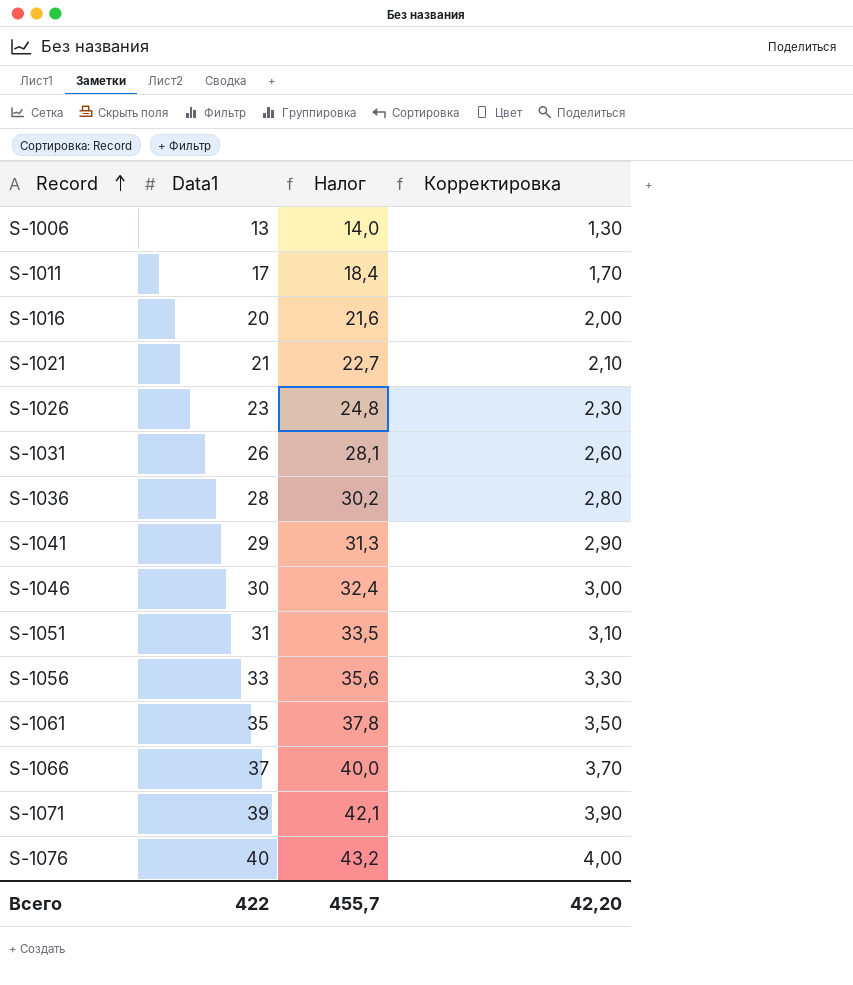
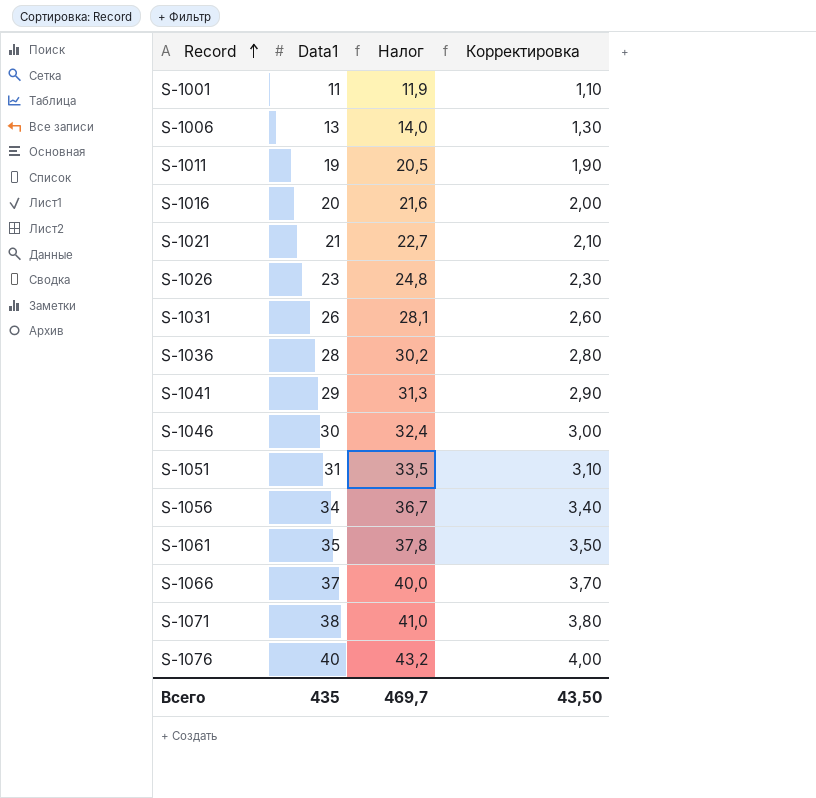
row S-1001: none -> 11 | 11,9 | 1,10
S-1011 | Data1: 17 -> 19
S-1011 | Налог: 18,4 -> 20,5
S-1011 | Корректировка: 1,70 -> 1,90
S-1056 | Data1: 33 -> 34
S-1056 | Налог: 35,6 -> 36,7
S-1056 | Корректировка: 3,30 -> 3,40
S-1071 | Data1: 39 -> 38
S-1071 | Налог: 42,1 -> 41,0
S-1071 | Корректировка: 3,90 -> 3,80
Всего | Data1: 422 -> 435
Всего | Налог: 455,7 -> 469,7
Всего | Корректировка: 42,20 -> 43,50

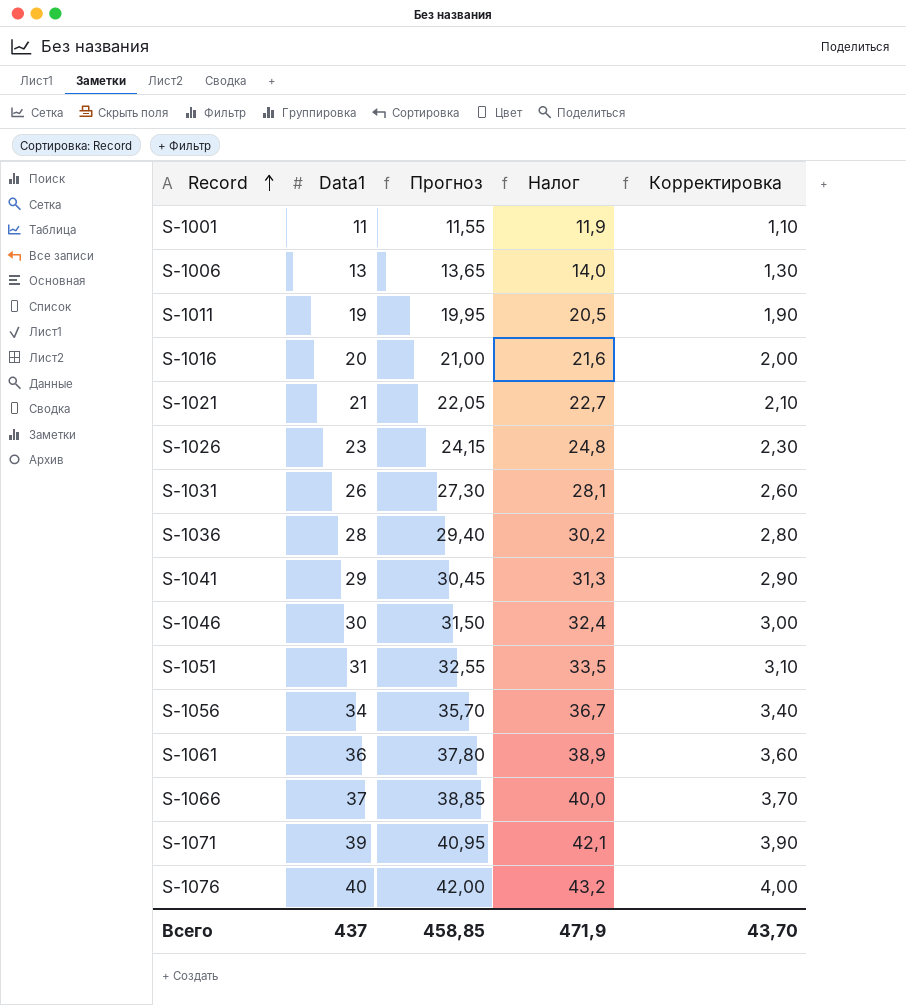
column Прогноз | formula: none -> [Data1] * 1,05
S-1061 | Data1: 35 -> 36
S-1061 | Налог: 37,8 -> 38,9
S-1061 | Корректировка: 3,50 -> 3,60
S-1071 | Data1: 38 -> 39
S-1071 | Налог: 41,0 -> 42,1
S-1071 | Корректировка: 3,80 -> 3,90
Всего | Data1: 435 -> 437
Всего | Налог: 469,7 -> 471,9
Всего | Корректировка: 43,50 -> 43,70

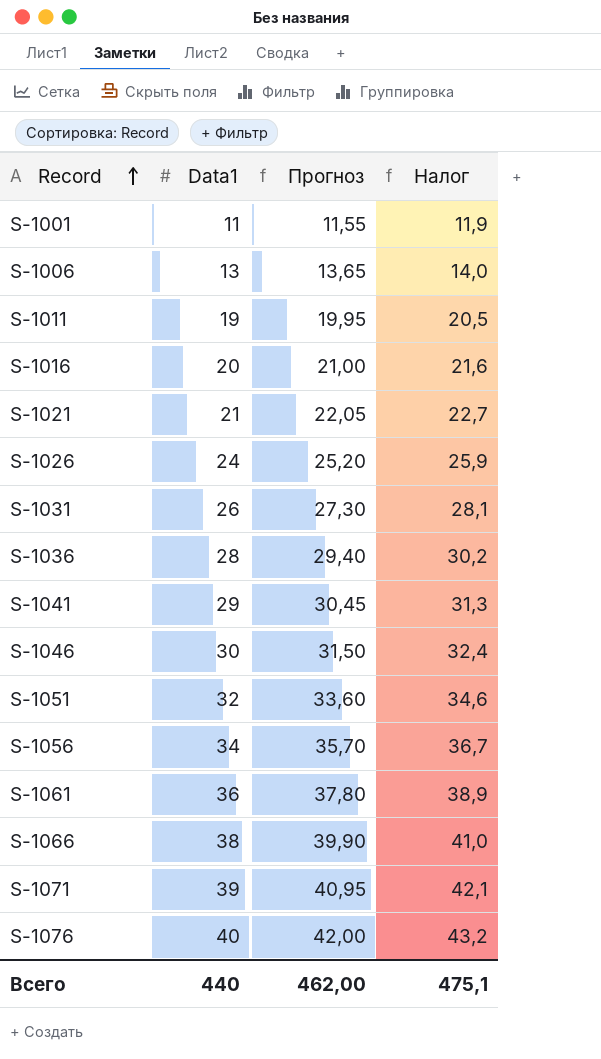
column Корректировка | formula: [Data1] * 0,1 -> none
S-1026 | Data1: 23 -> 24
S-1026 | Прогноз: 24,15 -> 25,20
S-1026 | Налог: 24,8 -> 25,9
S-1051 | Data1: 31 -> 32
S-1051 | Прогноз: 32,55 -> 33,60
S-1051 | Налог: 33,5 -> 34,6
S-1066 | Data1: 37 -> 38
S-1066 | Прогноз: 38,85 -> 39,90
S-1066 | Налог: 40,0 -> 41,0
Всего | Data1: 437 -> 440
Всего | Прогноз: 458,85 -> 462,00
Всего | Налог: 471,9 -> 475,1

